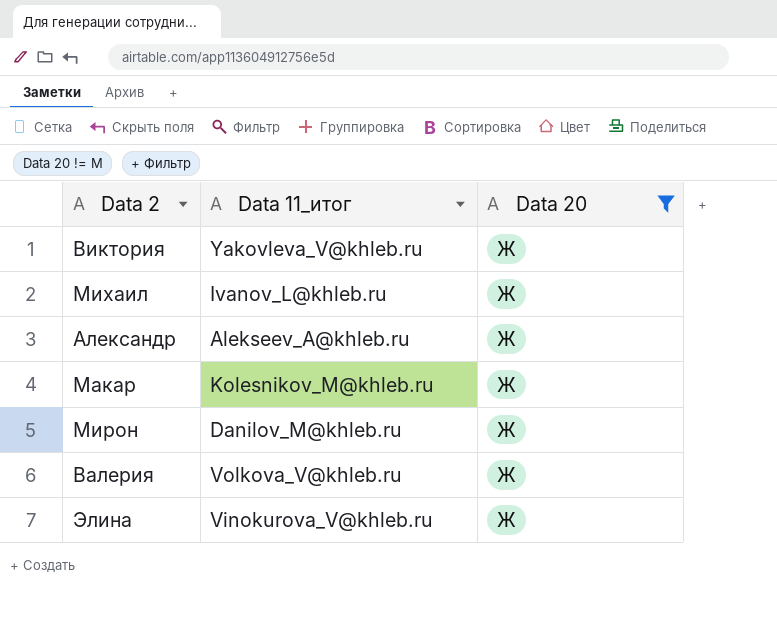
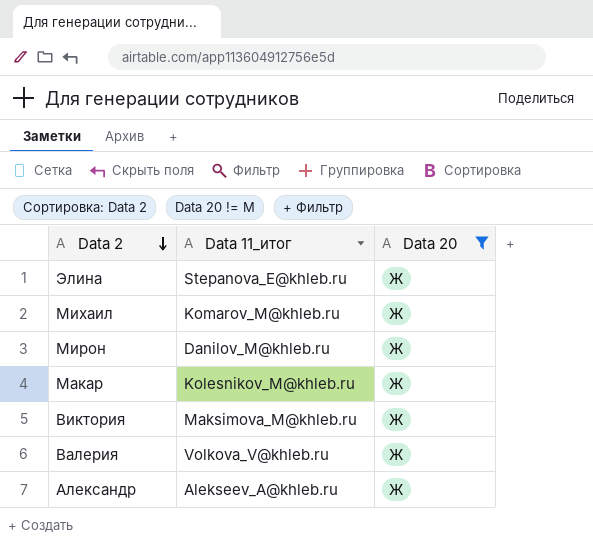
row order: none -> Data 2 descending
Элина | Data 11_итог: Vinokurova_V@khleb.ru -> Stepanova_E@khleb.ru
Михаил | Data 11_итог: Ivanov_L@khleb.ru -> Komarov_M@khleb.ru
Виктория | Data 11_итог: Yakovleva_V@khleb.ru -> Maksimova_M@khleb.ru

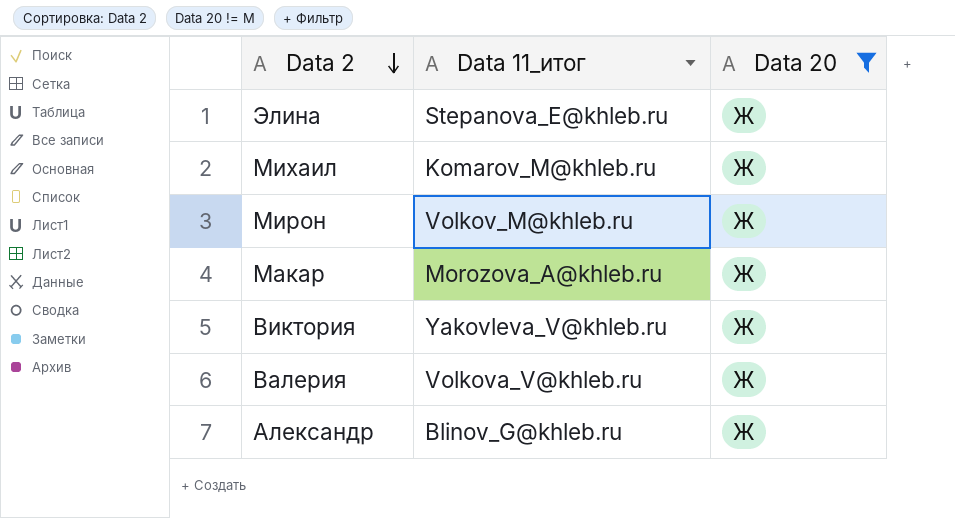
Мирон | Data 11_итог: Danilov_M@khleb.ru -> Volkov_M@khleb.ru
Макар | Data 11_итог: Kolesnikov_M@khleb.ru -> Morozova_A@khleb.ru
Виктория | Data 11_итог: Maksimova_M@khleb.ru -> Yakovleva_V@khleb.ru
Александр | Data 11_итог: Alekseev_A@khleb.ru -> Blinov_G@khleb.ru

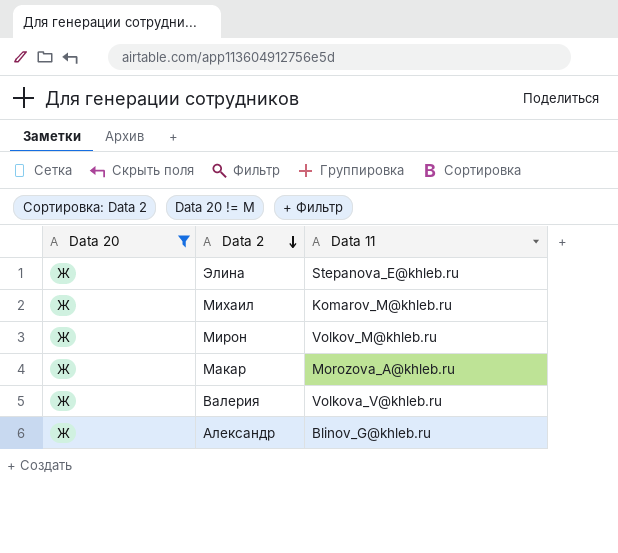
column Data 20 | position: 3 -> 1
column name: Data 11_итог -> Data 11
row Виктория: Yakovleva_V@khleb.ru | Ж -> none

